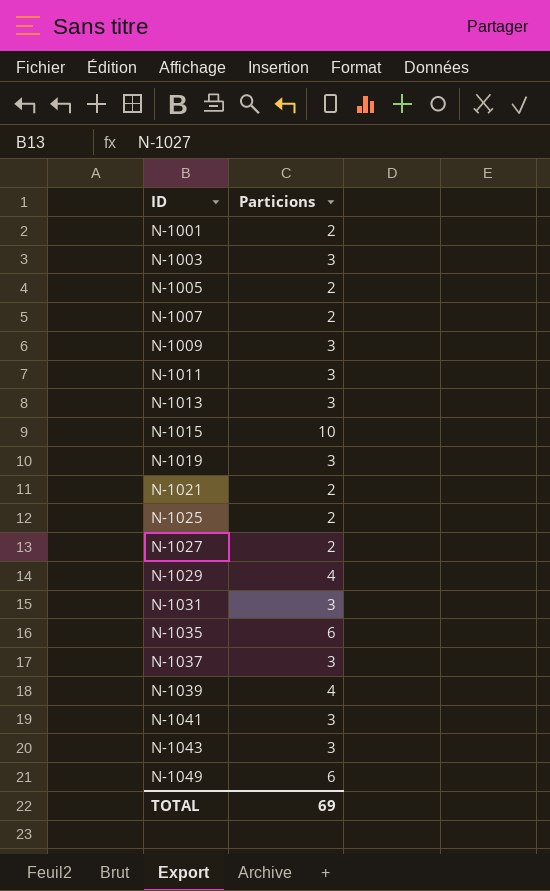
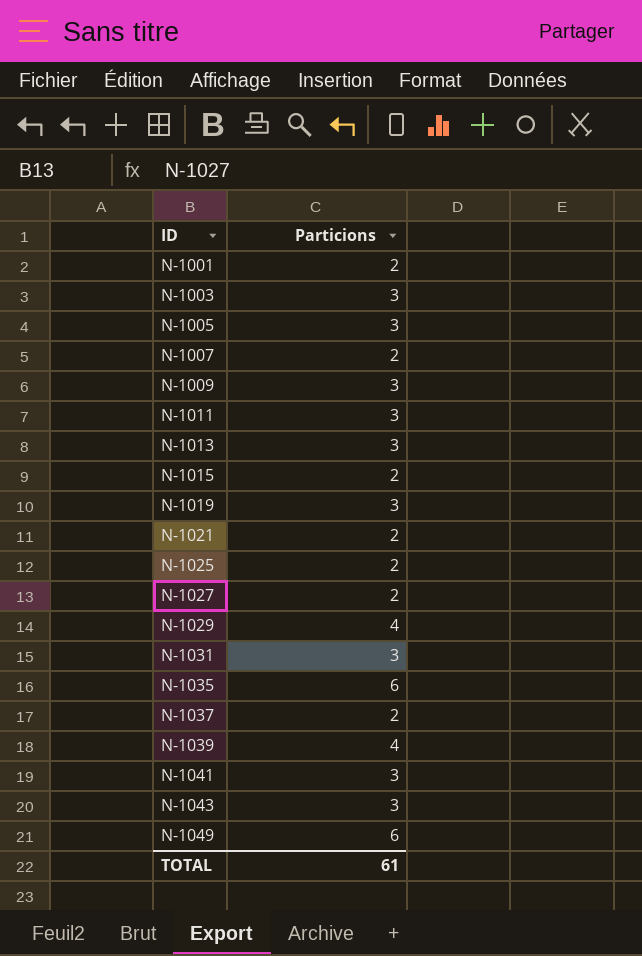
N-1005 | Particions: 2 -> 3
N-1015 | Particions: 10 -> 2
N-1037 | Particions: 3 -> 2
TOTAL | Particions: 69 -> 61

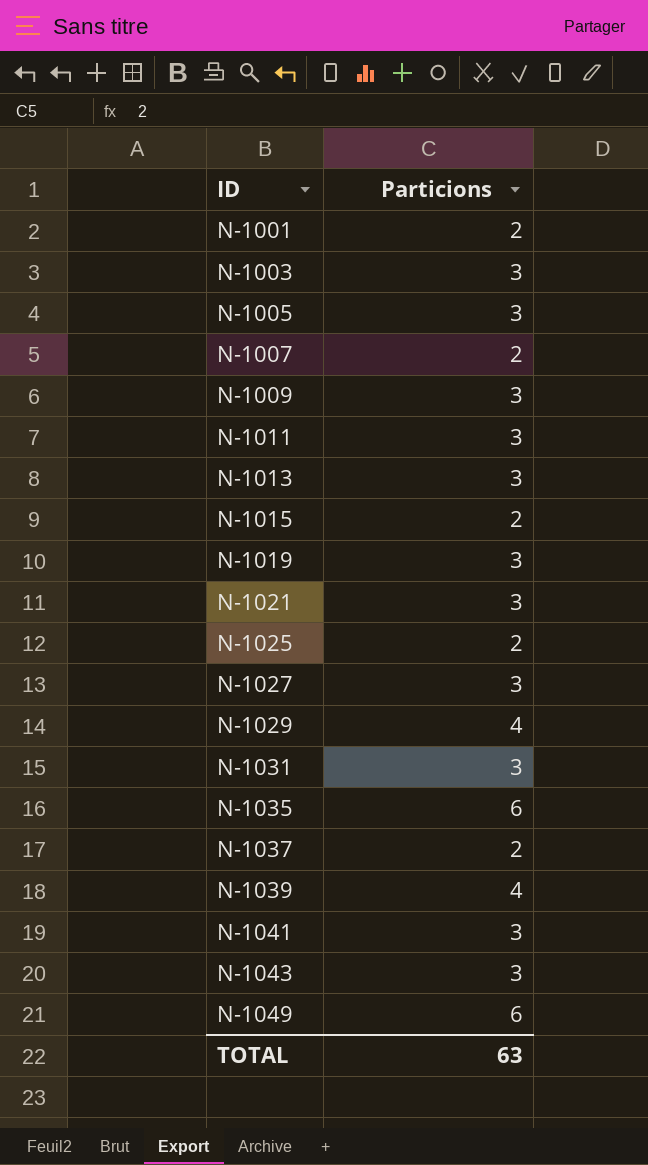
N-1021 | Particions: 2 -> 3
N-1027 | Particions: 2 -> 3
TOTAL | Particions: 61 -> 63

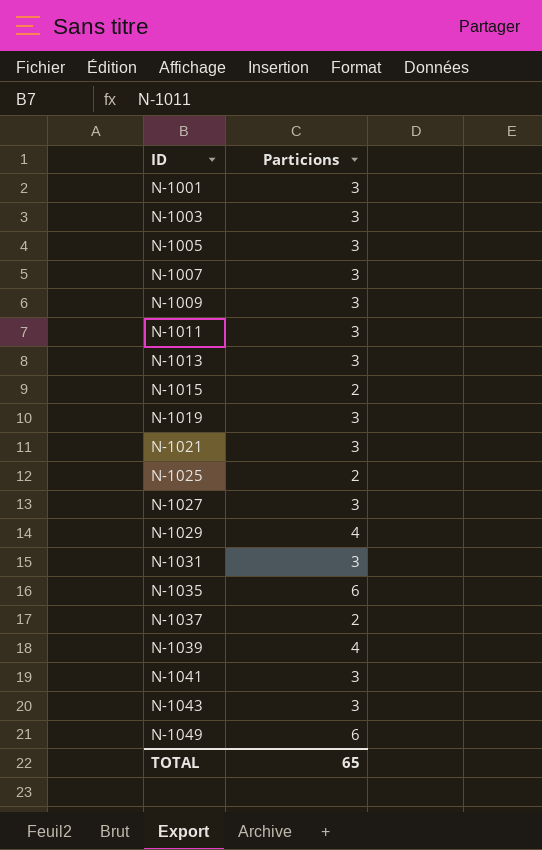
N-1001 | Particions: 2 -> 3
N-1007 | Particions: 2 -> 3
TOTAL | Particions: 63 -> 65

